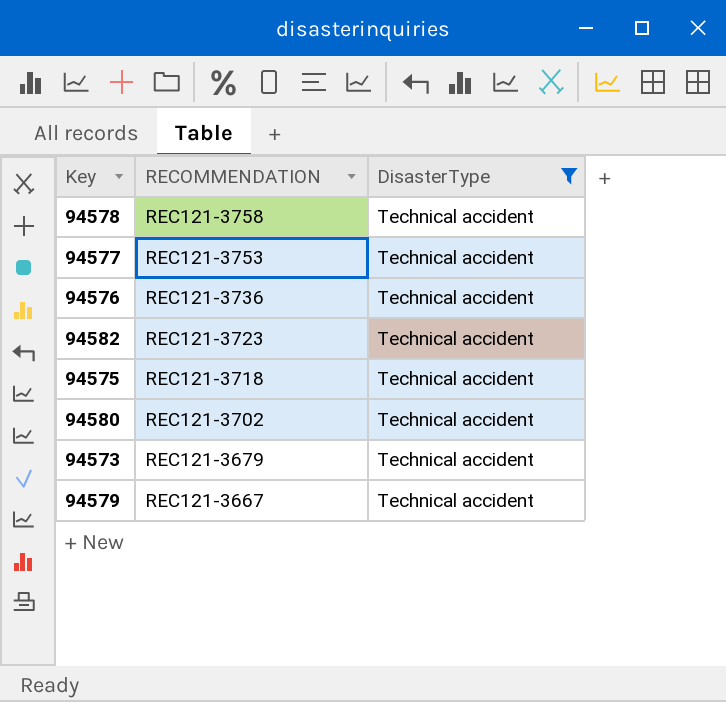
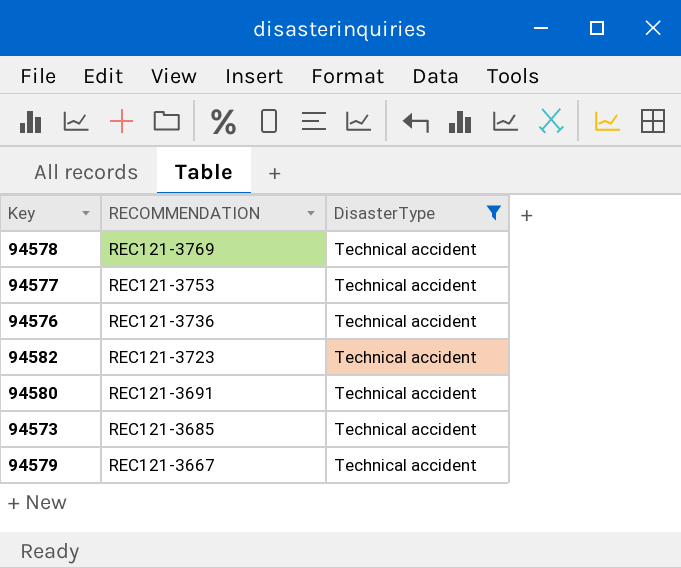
row 94575: REC121-3718 | Technical accident -> none
94578 | RECOMMENDATION: REC121-3758 -> REC121-3769
94580 | RECOMMENDATION: REC121-3702 -> REC121-3691
94573 | RECOMMENDATION: REC121-3679 -> REC121-3685

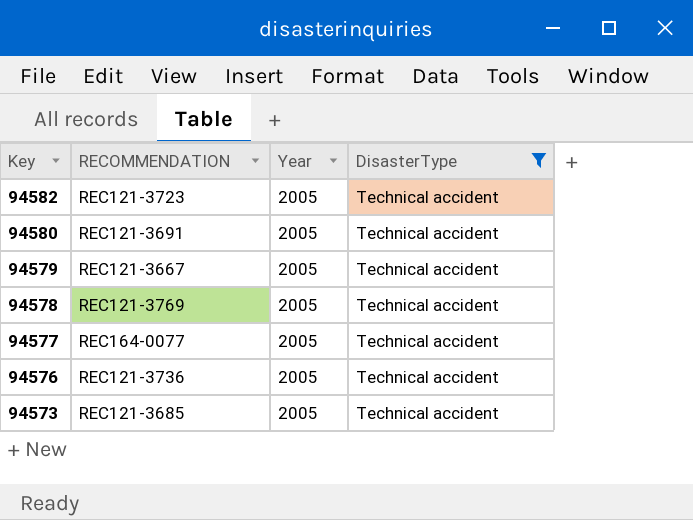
row order: RECOMMENDATION descending -> Key descending
column Year | position: none -> 3
94577 | RECOMMENDATION: REC121-3753 -> REC164-0077

